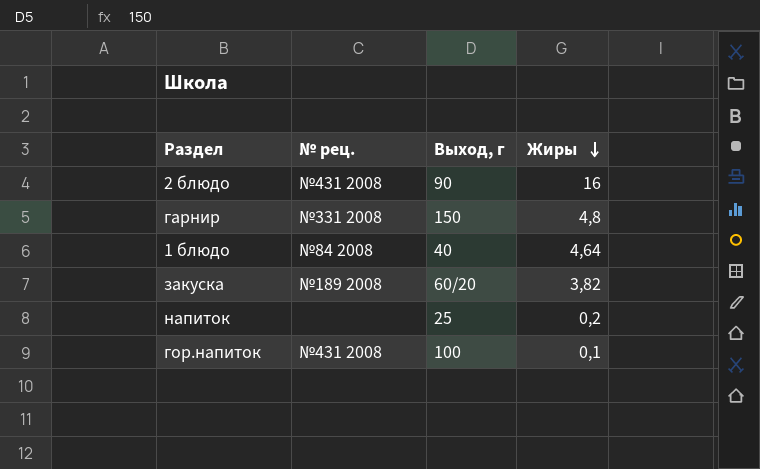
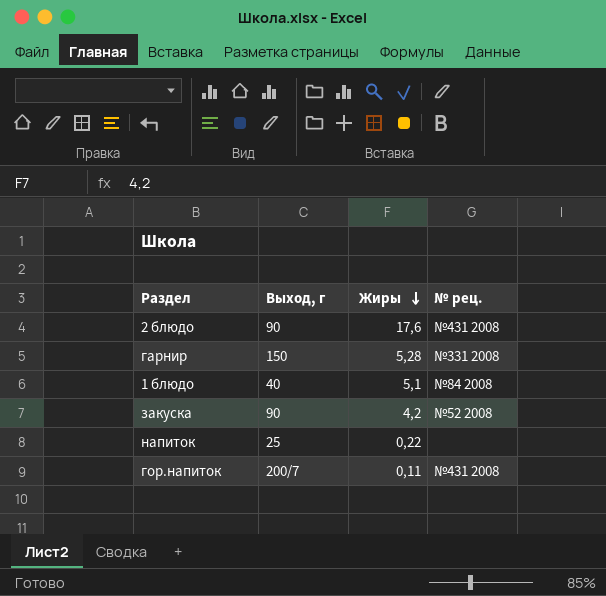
column № рец. | position: 2 -> 4
2 блюдо | Жиры: 16 -> 17,6
гарнир | Жиры: 4,8 -> 5,28
1 блюдо | Жиры: 4,64 -> 5,1
закуска | Выход, г: 60/20 -> 90
закуска | Жиры: 3,82 -> 4,2
закуска | № рец.: №189 2008 -> №52 2008
напиток | Жиры: 0,2 -> 0,22
гор.напиток | Выход, г: 100 -> 200/7
гор.напиток | Жиры: 0,1 -> 0,11

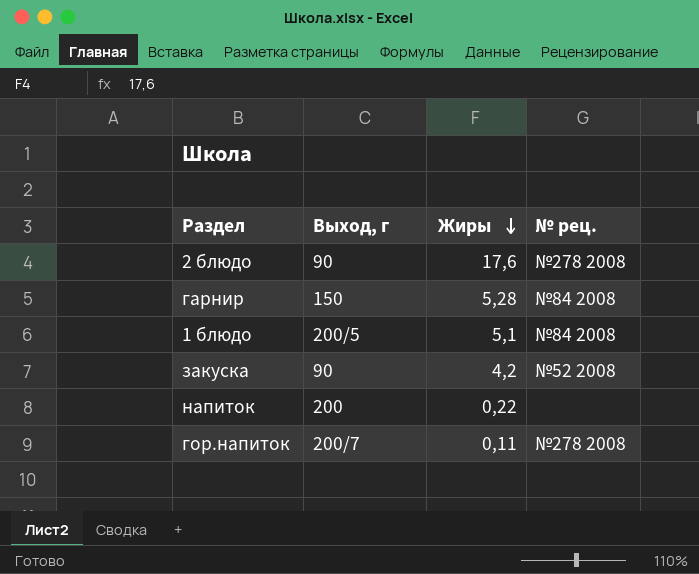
2 блюдо | № рец.: №431 2008 -> №278 2008
гарнир | № рец.: №331 2008 -> №84 2008
1 блюдо | Выход, г: 40 -> 200/5
напиток | Выход, г: 25 -> 200
гор.напиток | № рец.: №431 2008 -> №278 2008

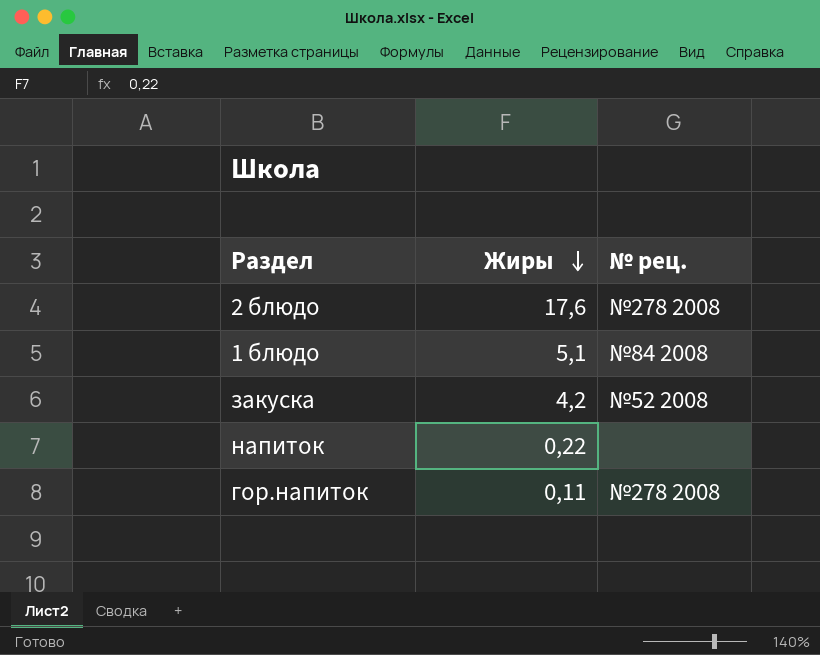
column Выход, г | position: 2 -> none
row гарнир: 150 | 5,28 | №84 2008 -> none

